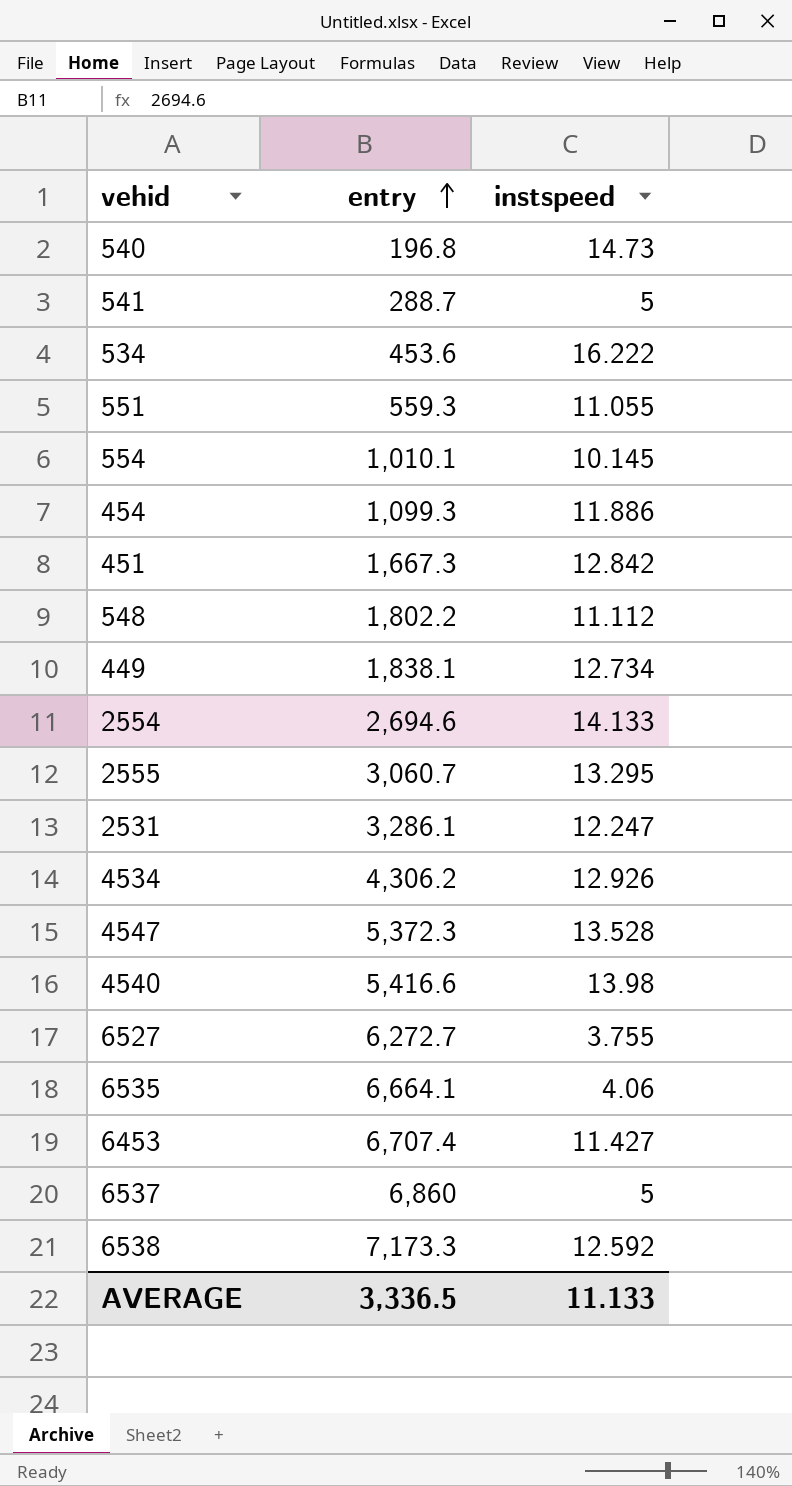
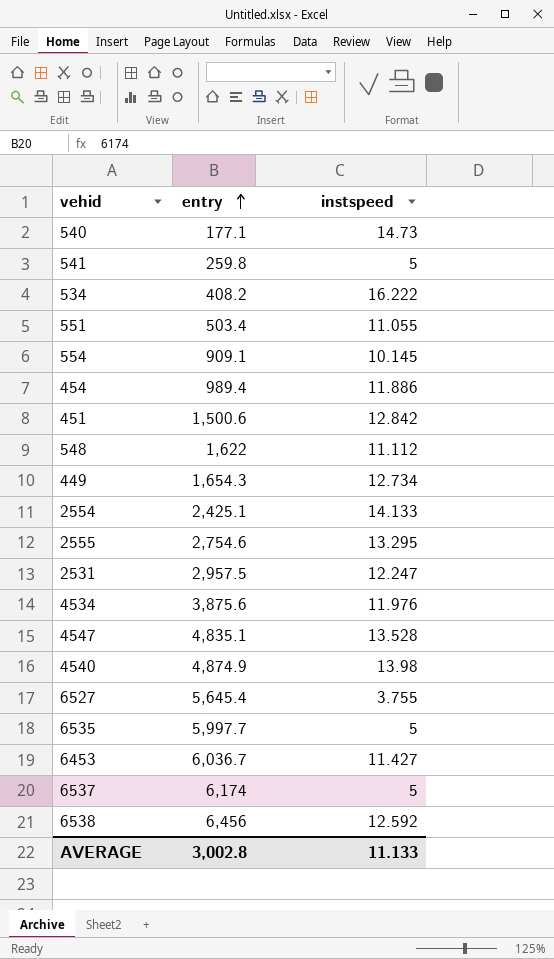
540 | entry: 196.8 -> 177.1
541 | entry: 288.7 -> 259.8
534 | entry: 453.6 -> 408.2
551 | entry: 559.3 -> 503.4
554 | entry: 1,010.1 -> 909.1
454 | entry: 1,099.3 -> 989.4
451 | entry: 1,667.3 -> 1,500.6
548 | entry: 1,802.2 -> 1,622
449 | entry: 1,838.1 -> 1,654.3
2554 | entry: 2,694.6 -> 2,425.1
2555 | entry: 3,060.7 -> 2,754.6
2531 | entry: 3,286.1 -> 2,957.5
4534 | entry: 4,306.2 -> 3,875.6
4534 | instspeed: 12.926 -> 11.976
4547 | entry: 5,372.3 -> 4,835.1
4540 | entry: 5,416.6 -> 4,874.9
6527 | entry: 6,272.7 -> 5,645.4
6535 | entry: 6,664.1 -> 5,997.7
6535 | instspeed: 4.06 -> 5
6453 | entry: 6,707.4 -> 6,036.7
6537 | entry: 6,860 -> 6,174
6538 | entry: 7,173.3 -> 6,456
AVERAGE | entry: 3,336.5 -> 3,002.8

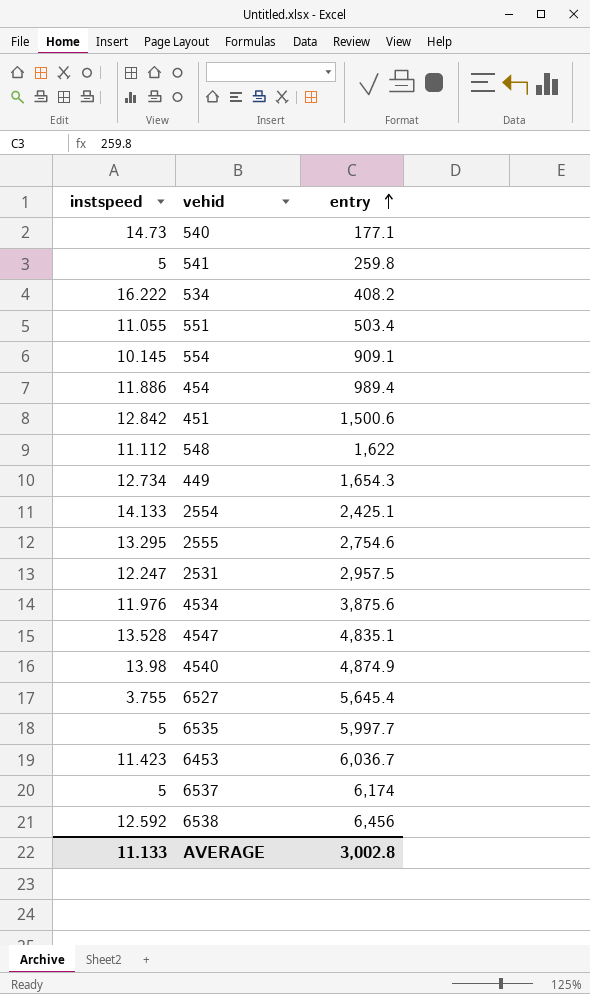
column instspeed | position: 3 -> 1
6453 | instspeed: 11.427 -> 11.423

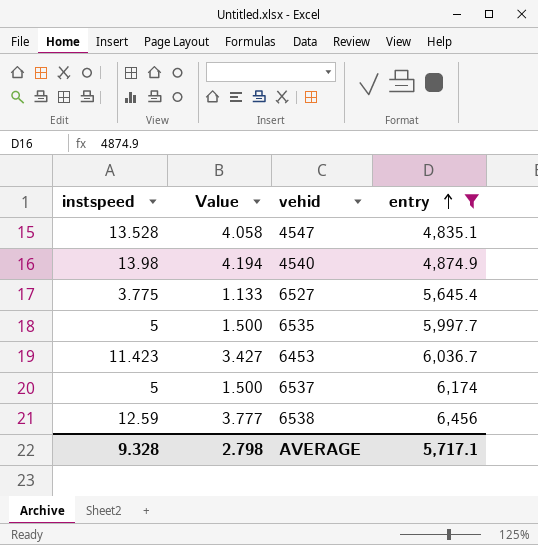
filter: none -> entry >= 4,835.1
column Value | formula: none -> [instspeed] * 0.3
6527 | instspeed: 3.755 -> 3.775
6538 | instspeed: 12.592 -> 12.59
AVERAGE | instspeed: 11.133 -> 9.328
AVERAGE | entry: 3,002.8 -> 5,717.1

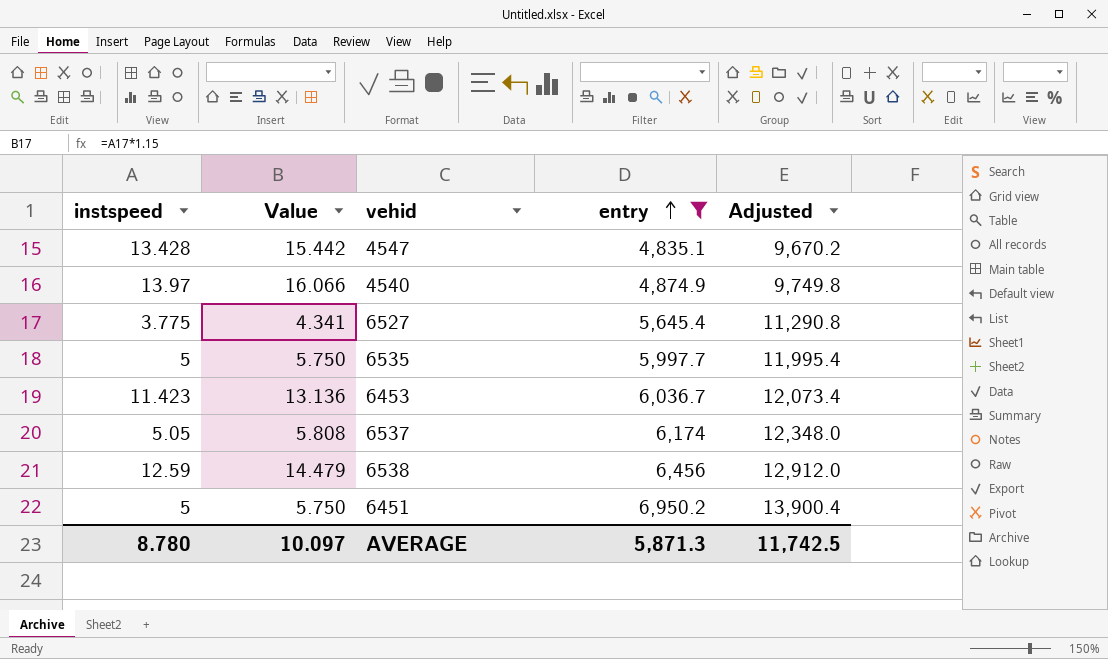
column Value | formula: [instspeed] * 0.3 -> [instspeed] * 1.15
column Adjusted | formula: none -> [entry] * 2
4547 | instspeed: 13.528 -> 13.428
4540 | instspeed: 13.98 -> 13.97
6537 | instspeed: 5 -> 5.05
row 6451: none -> 5 | 5.750 | 6,950.2 | 13,900.4
AVERAGE | instspeed: 9.328 -> 8.780
AVERAGE | Value: 2.798 -> 10.097
AVERAGE | entry: 5,717.1 -> 5,871.3

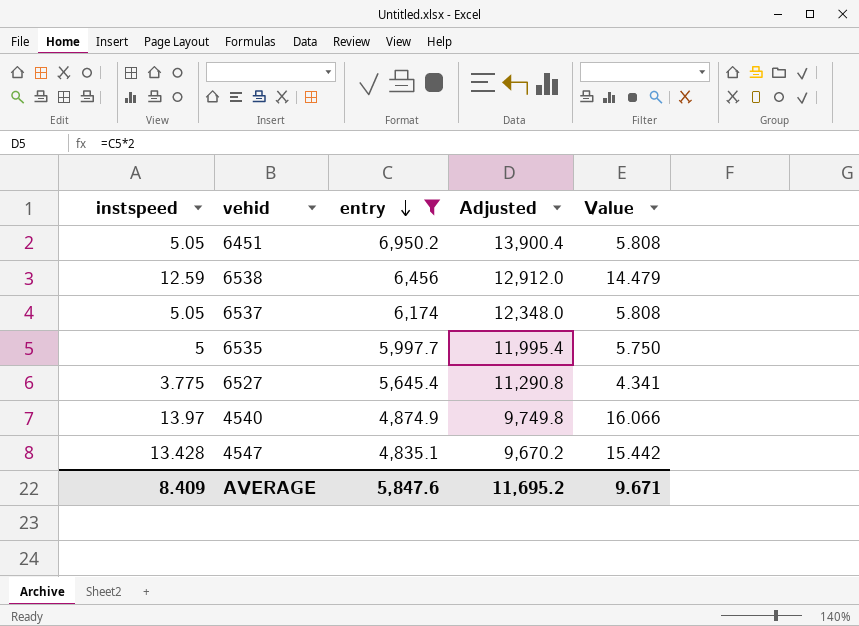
row order: entry ascending -> entry descending
column Value | position: 2 -> 5
row 6453: 11.423 | 13.136 | 6,036.7 | 12,073.4 -> none
6451 | instspeed: 5 -> 5.05
6451 | Value: 5.750 -> 5.808
AVERAGE | instspeed: 8.780 -> 8.409
AVERAGE | entry: 5,871.3 -> 5,847.6
AVERAGE | Adjusted: 11,742.5 -> 11,695.2
AVERAGE | Value: 10.097 -> 9.671

